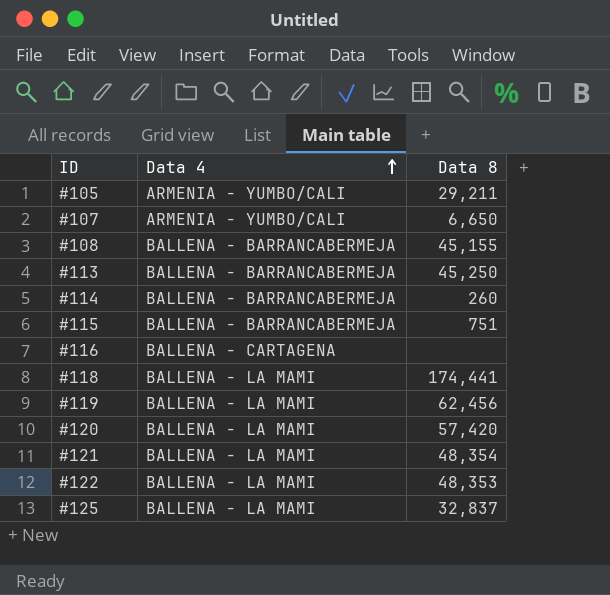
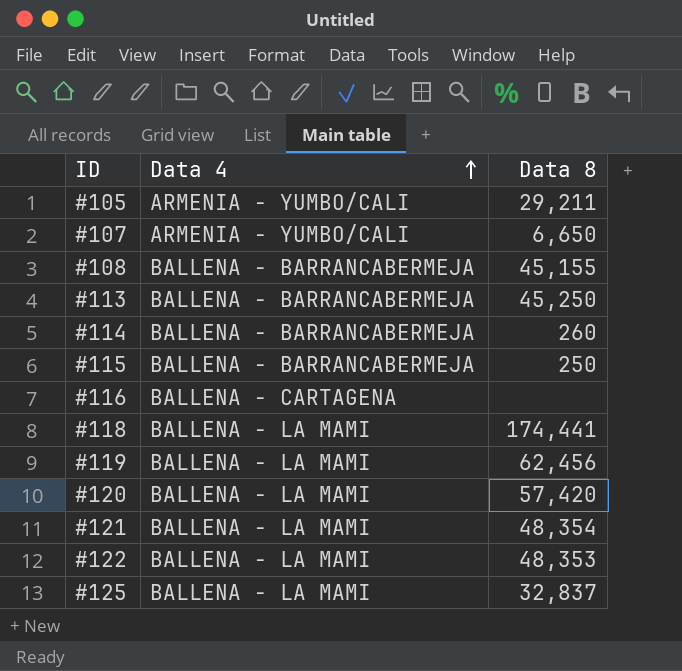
#115 | Data 8: 751 -> 250

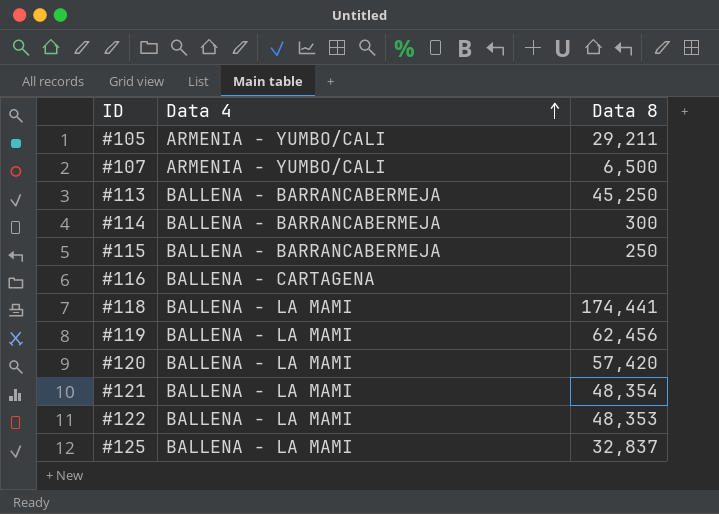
row #108: BALLENA - BARRANCABERMEJA | 45,155 -> none
#107 | Data 8: 6,650 -> 6,500
#114 | Data 8: 260 -> 300

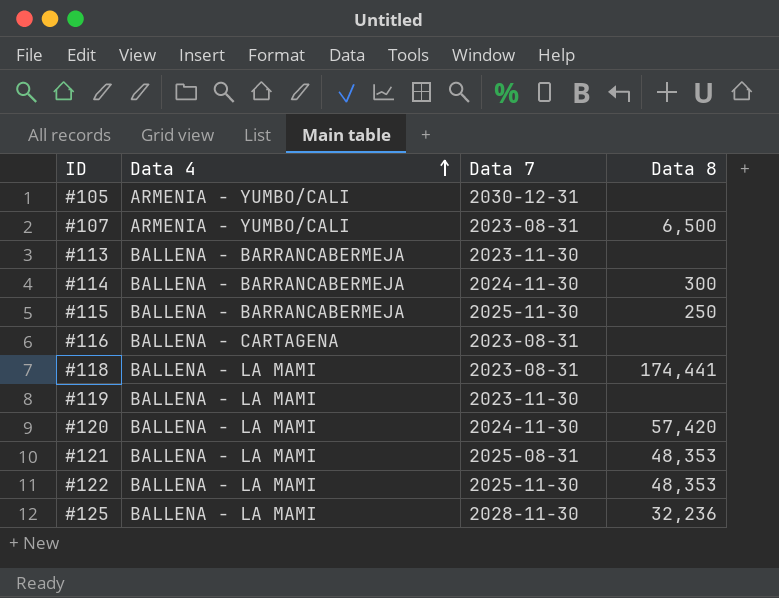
column Data 7 | position: none -> 3
#105 | Data 8: 29,211 -> none
#113 | Data 8: 45,250 -> none
#119 | Data 8: 62,456 -> none
#121 | Data 8: 48,354 -> 48,353
#125 | Data 8: 32,837 -> 32,236

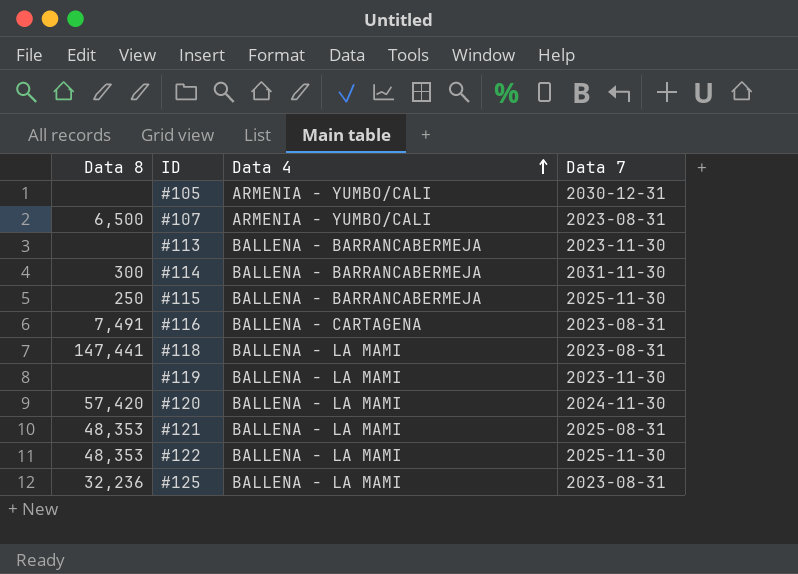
column Data 8 | position: 4 -> 1
#114 | Data 7: 2024-11-30 -> 2031-11-30
#116 | Data 8: none -> 7,491
#118 | Data 8: 174,441 -> 147,441
#125 | Data 7: 2028-11-30 -> 2023-08-31

